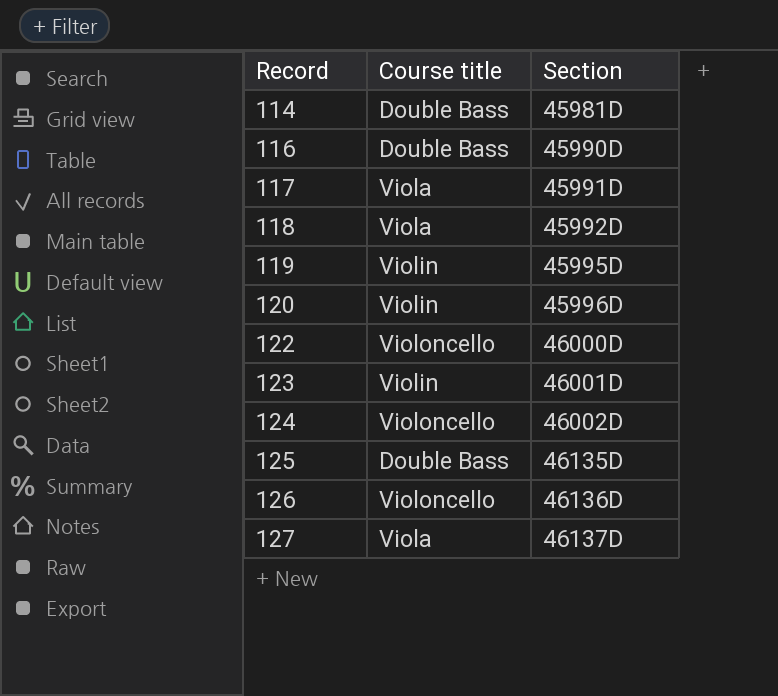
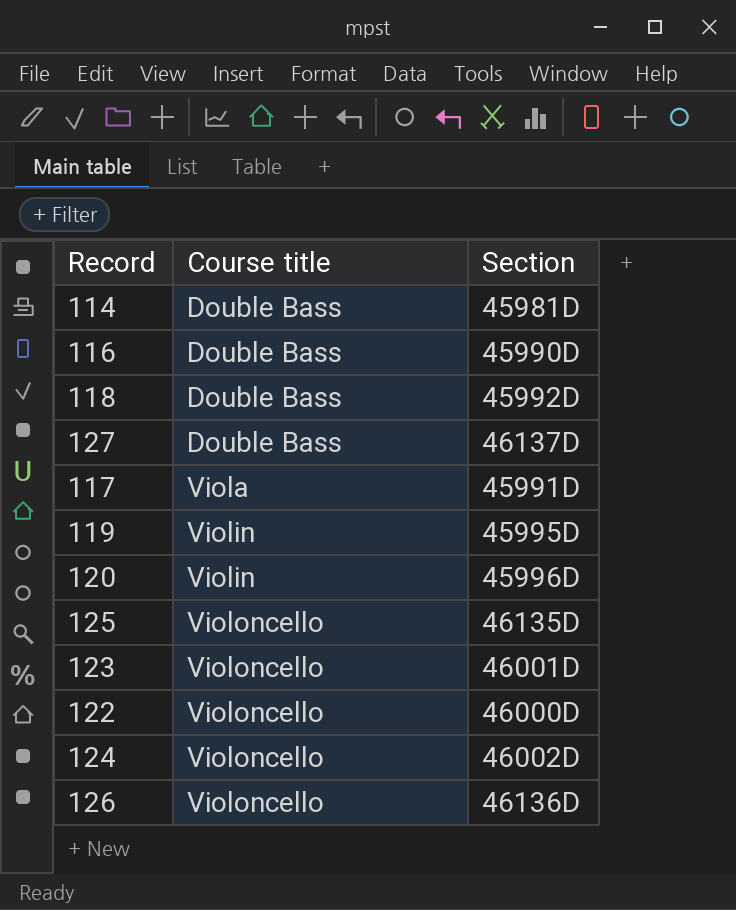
row order: Record ascending -> Course title ascending
118 | Course title: Viola -> Double Bass
127 | Course title: Viola -> Double Bass
125 | Course title: Double Bass -> Violoncello
123 | Course title: Violin -> Violoncello

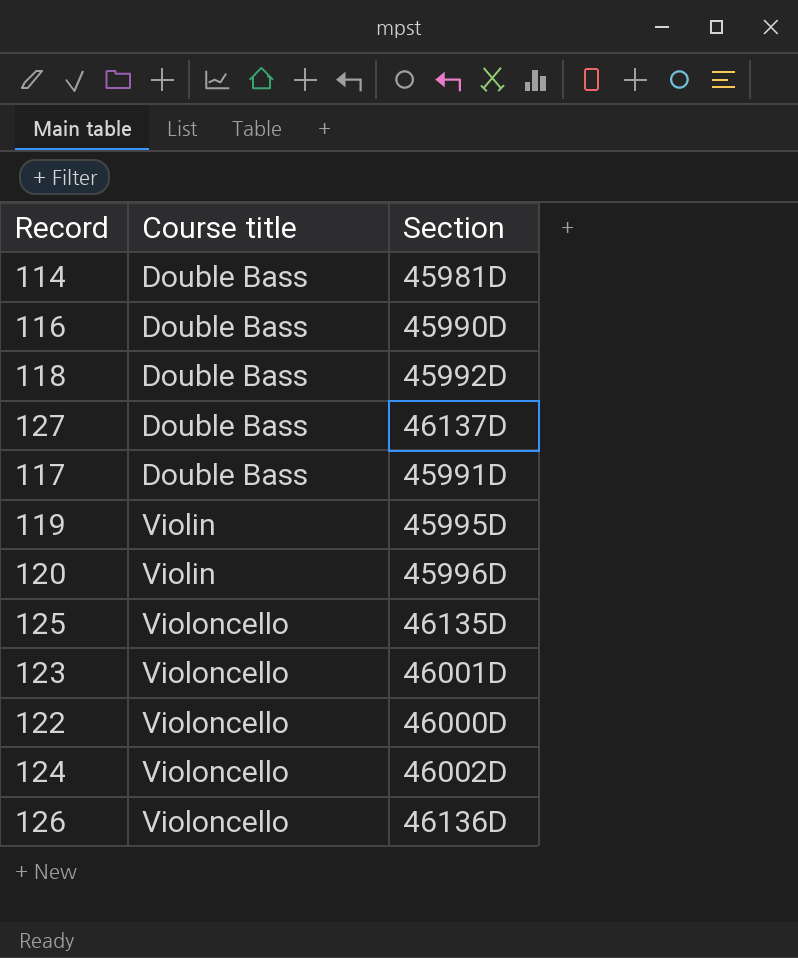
117 | Course title: Viola -> Double Bass

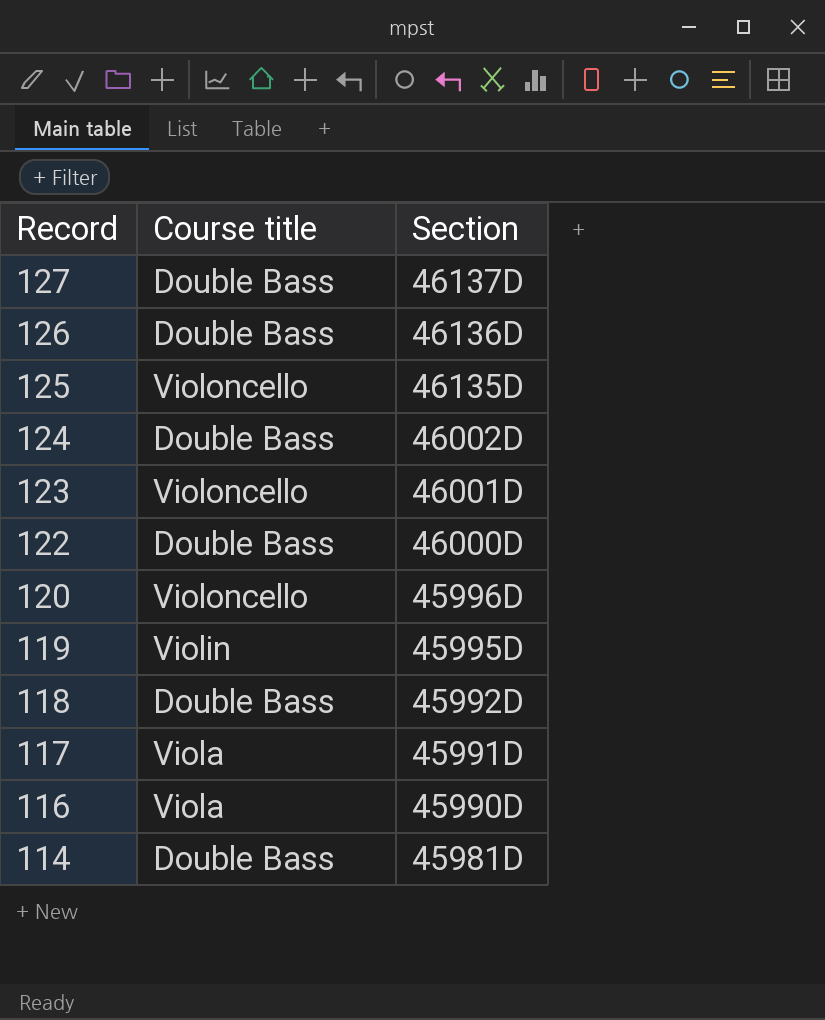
row order: Course title ascending -> Record descending
126 | Course title: Violoncello -> Double Bass
124 | Course title: Violoncello -> Double Bass
122 | Course title: Violoncello -> Double Bass
120 | Course title: Violin -> Violoncello
117 | Course title: Double Bass -> Viola
116 | Course title: Double Bass -> Viola

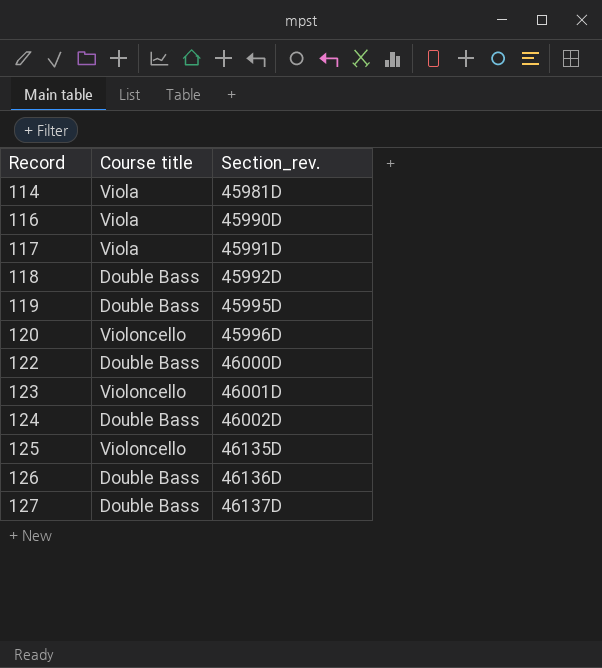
row order: Record descending -> Record ascending
column name: Section -> Section_rev.
114 | Course title: Double Bass -> Viola
119 | Course title: Violin -> Double Bass

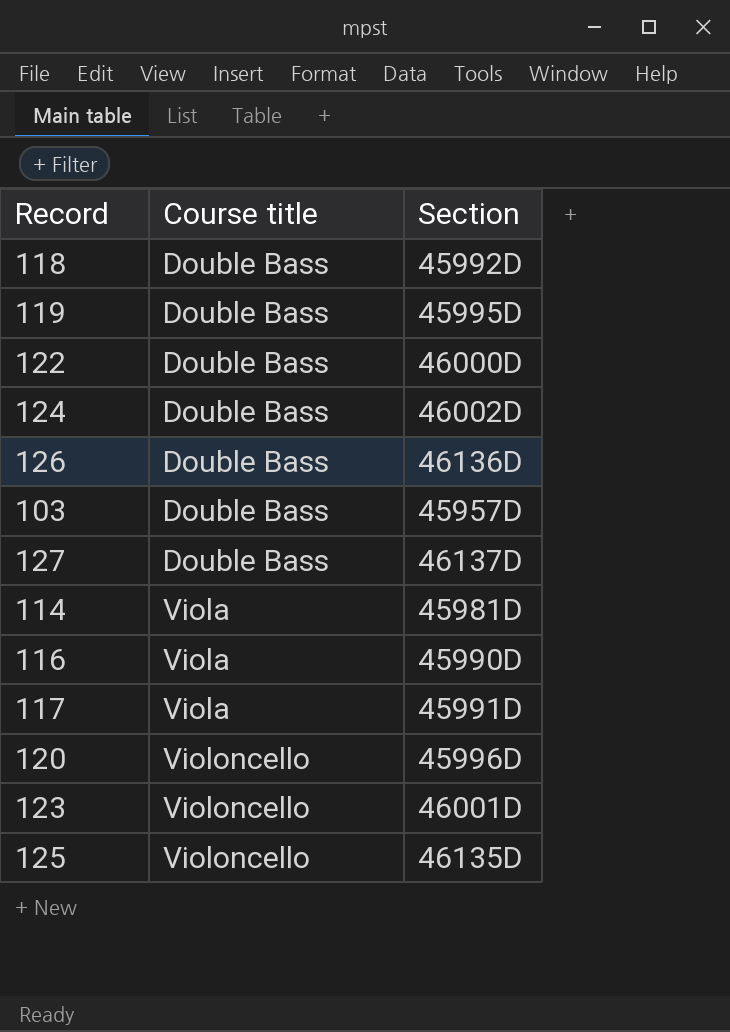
row order: Record ascending -> Course title ascending
column name: Section_rev. -> Section
row 103: none -> Double Bass | 45957D

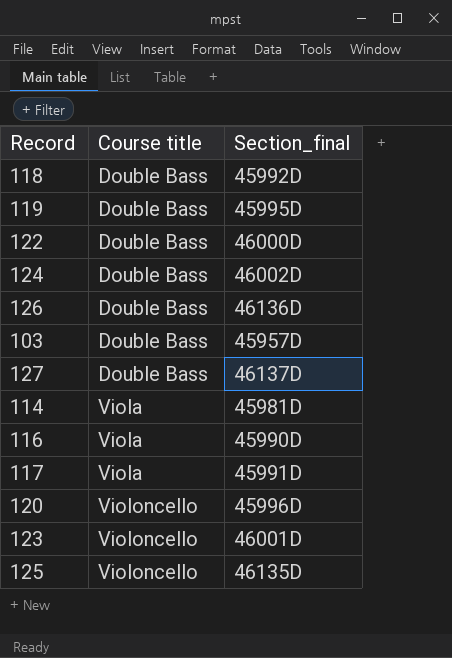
column name: Section -> Section_final

